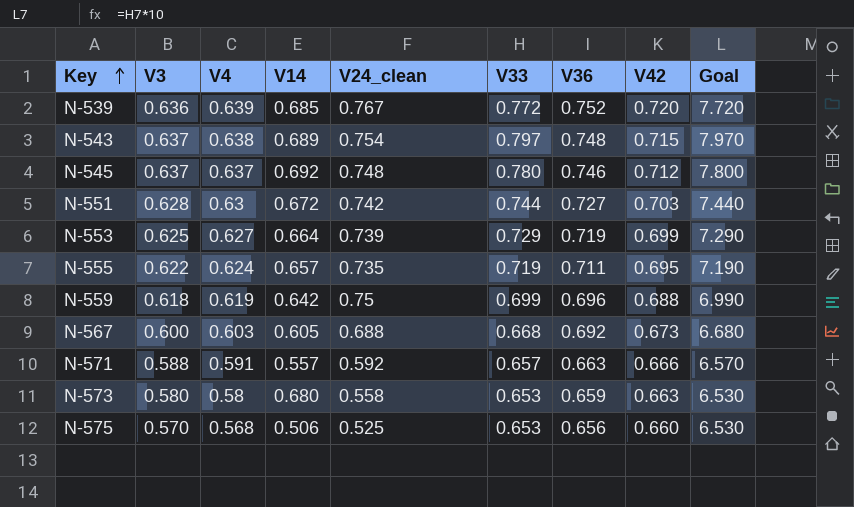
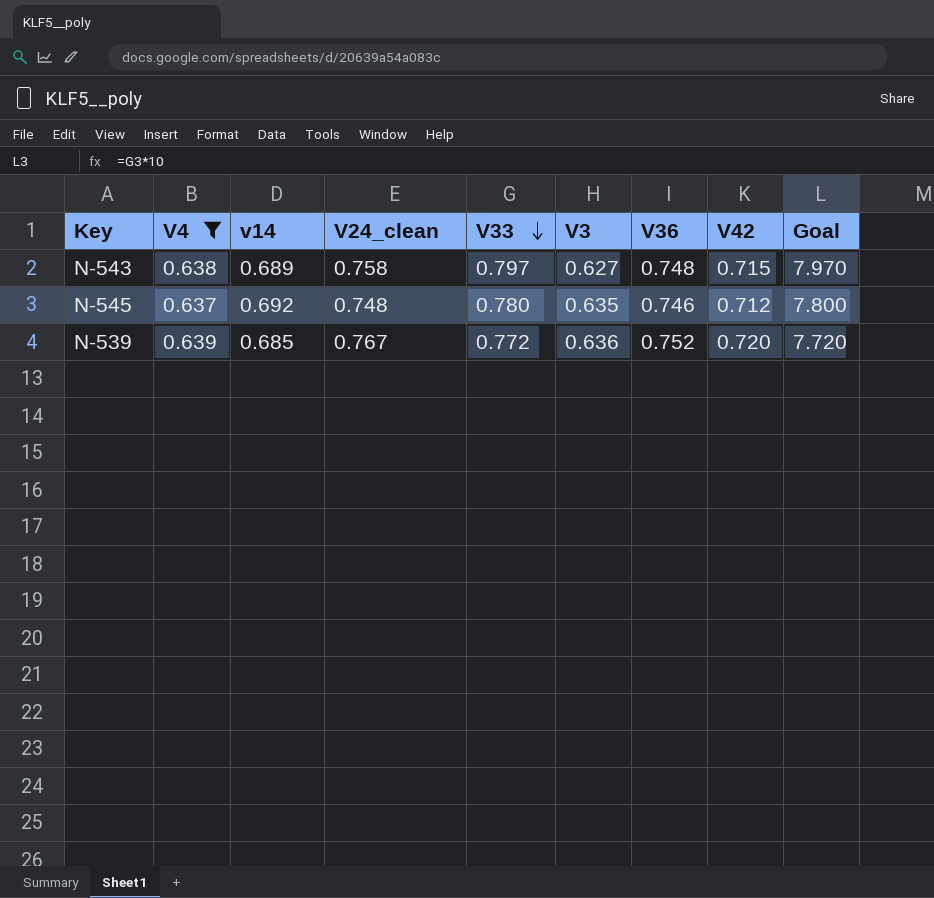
filter: none -> V4 >= 0.637
row order: Key ascending -> V33 descending
column name: V14 -> v14
column V3 | position: 2 -> 6
N-543 | V24_clean: 0.754 -> 0.758
N-543 | V3: 0.637 -> 0.627
N-545 | V3: 0.637 -> 0.635

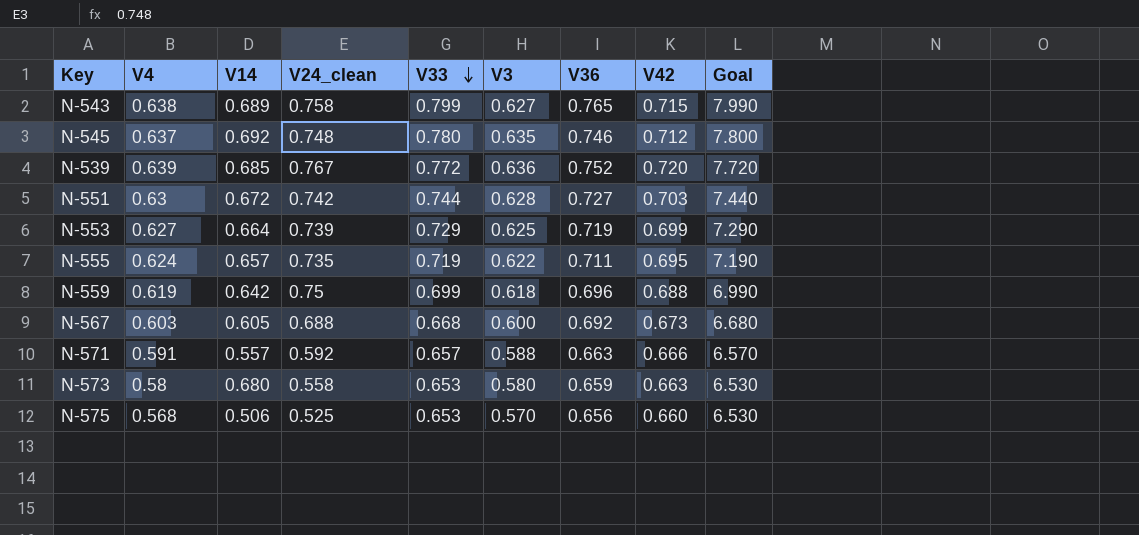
filter: V4 >= 0.637 -> none
column name: v14 -> V14
N-543 | V33: 0.797 -> 0.799
N-543 | V36: 0.748 -> 0.765
N-543 | Goal: 7.970 -> 7.990

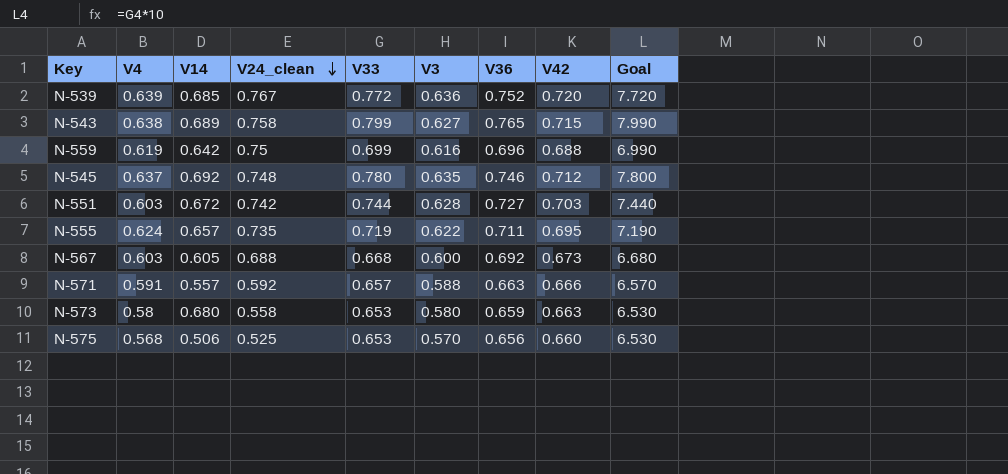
row order: V33 descending -> V24_clean descending
row N-553: 0.627 | 0.664 | 0.739 | 0.729 | 0.625 | 0.719 | 0.699 | 7.290 -> none
N-559 | V3: 0.618 -> 0.616
N-551 | V4: 0.63 -> 0.603

